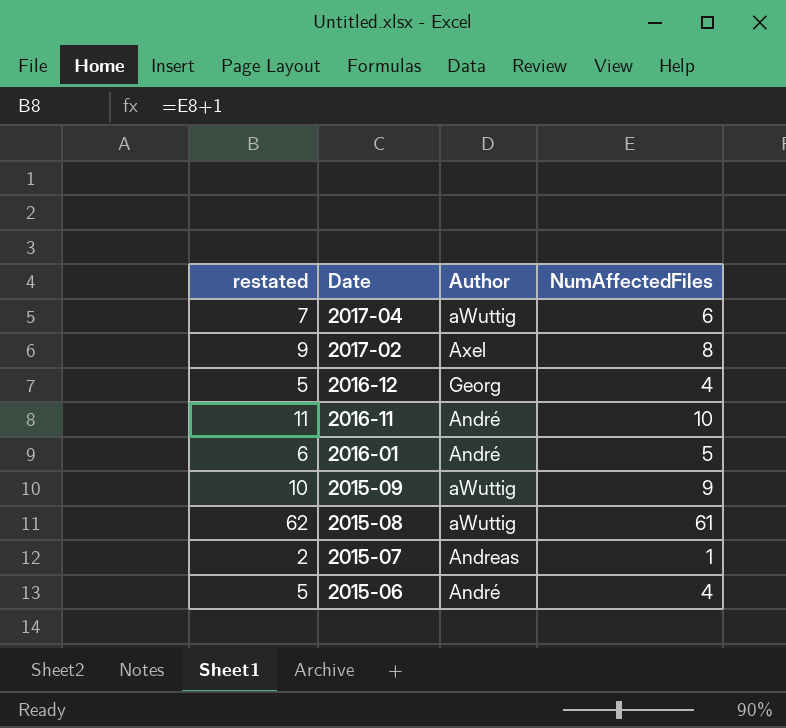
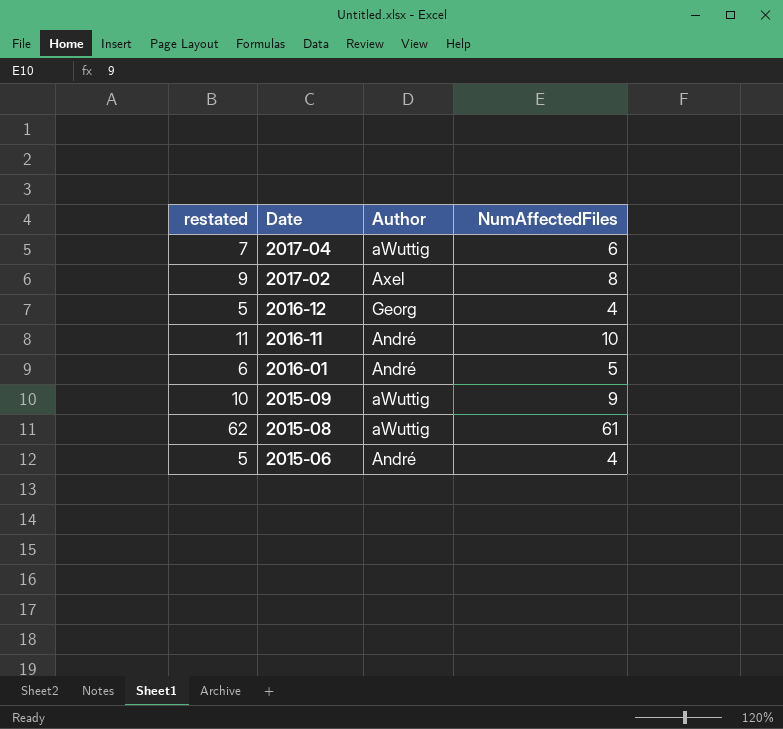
row 2015-07: 2 | Andreas | 1 -> none

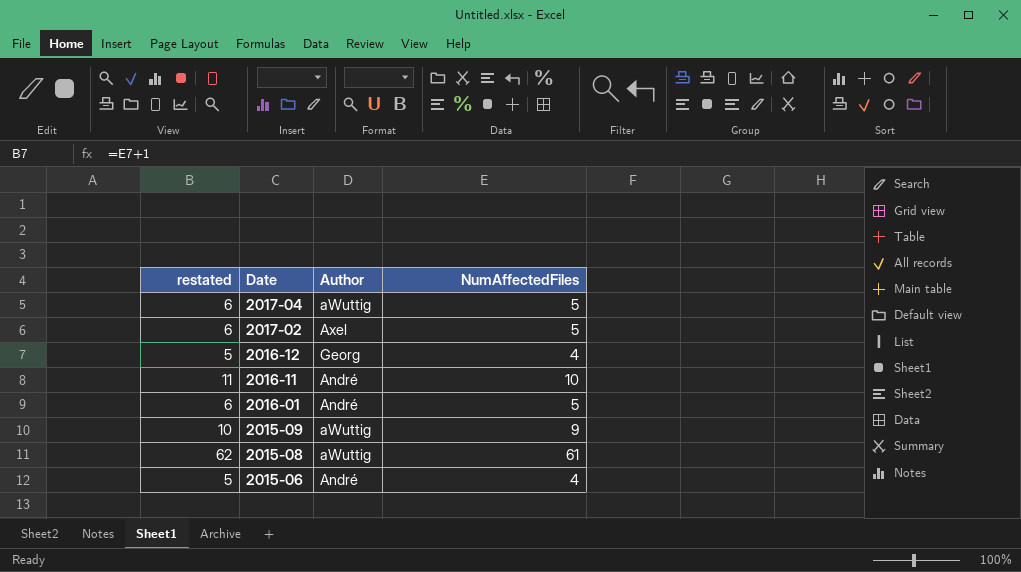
2017-04 | restated: 7 -> 6
2017-04 | NumAffectedFiles: 6 -> 5
2017-02 | restated: 9 -> 6
2017-02 | NumAffectedFiles: 8 -> 5

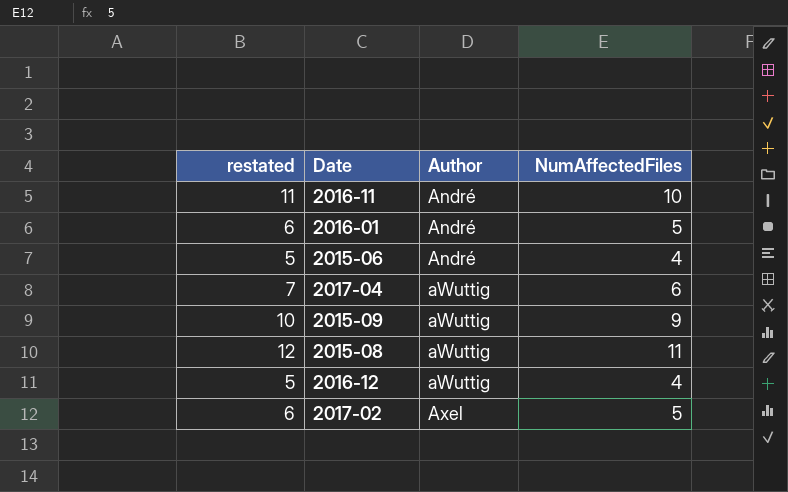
row order: Date descending -> Author ascending
2017-04 | restated: 6 -> 7
2017-04 | NumAffectedFiles: 5 -> 6
2015-08 | restated: 62 -> 12
2015-08 | NumAffectedFiles: 61 -> 11
2016-12 | Author: Georg -> aWuttig

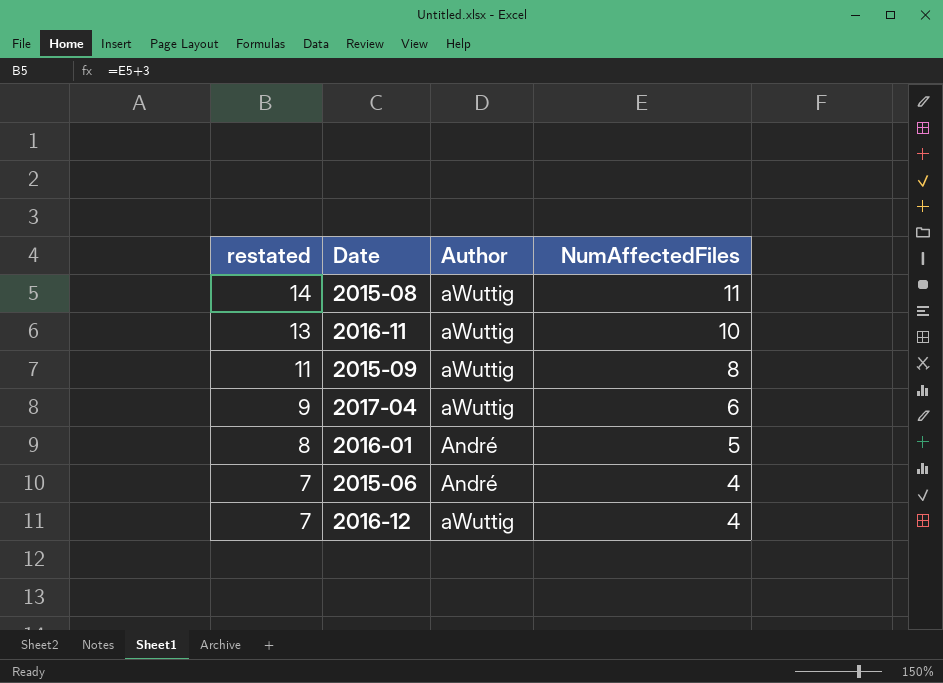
row order: Author ascending -> restated descending
column restated | formula: [NumAffectedFiles] + 1 -> [NumAffectedFiles] + 3
row 2017-02: 6 | Axel | 5 -> none
2016-11 | Author: André -> aWuttig
2015-09 | NumAffectedFiles: 9 -> 8

